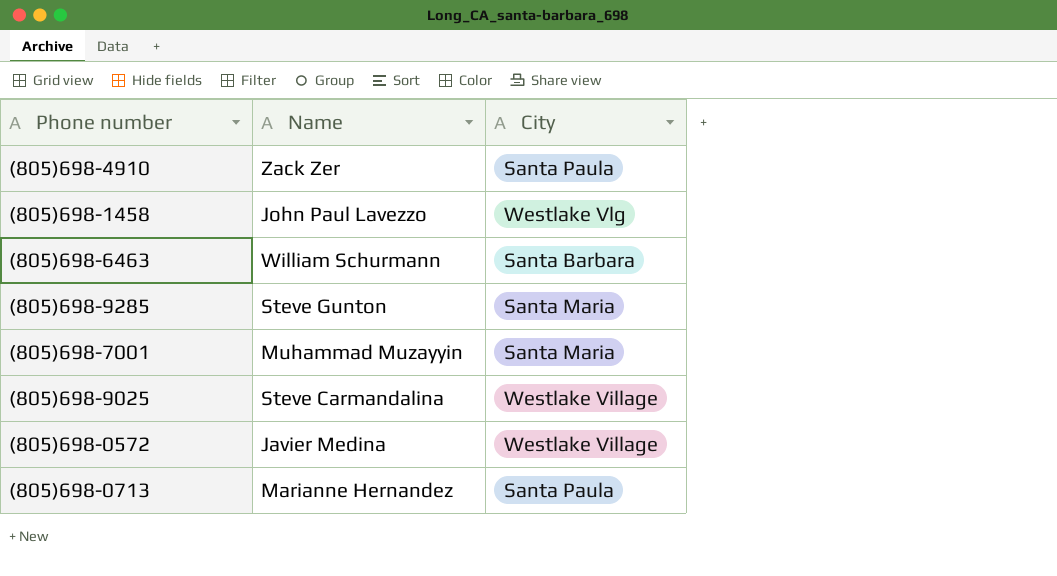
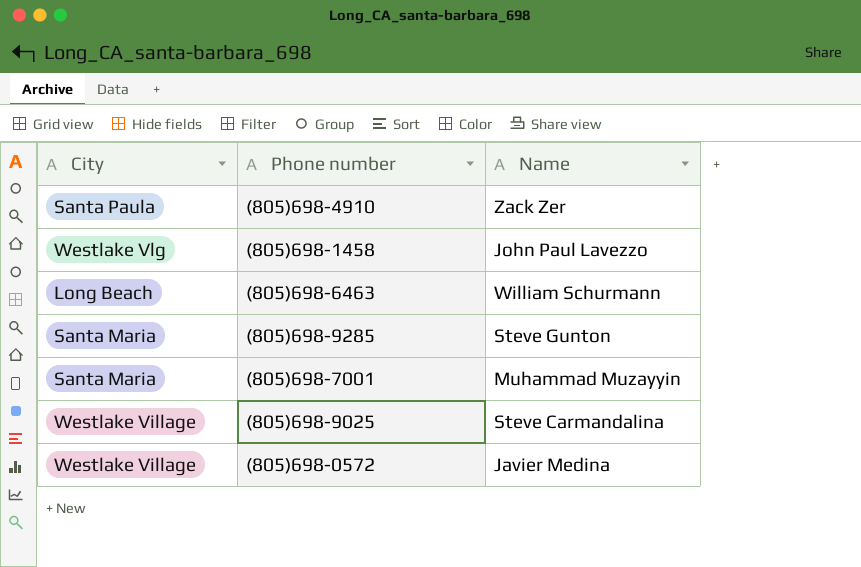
column City | position: 3 -> 1
row (805)698-0713: Marianne Hernandez | Santa Paula -> none
(805)698-6463 | City: Santa Barbara -> Long Beach

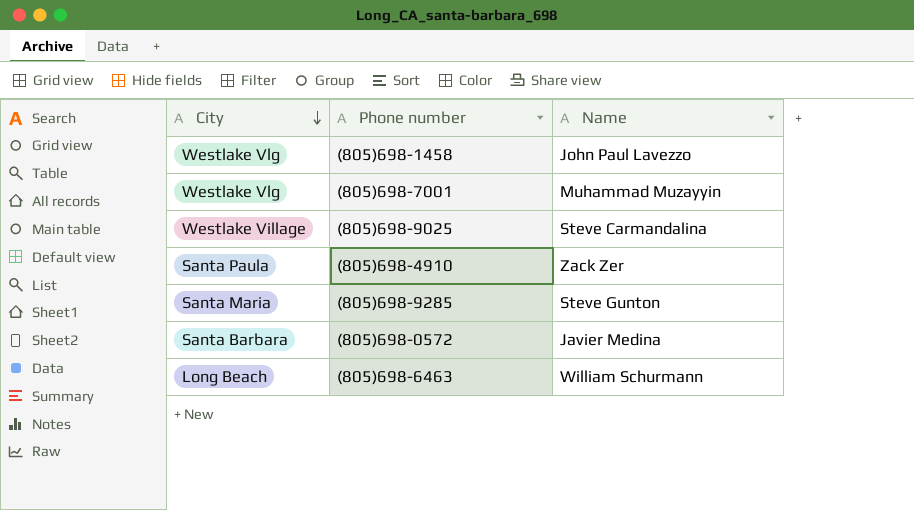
row order: none -> City descending
(805)698-7001 | City: Santa Maria -> Westlake Vlg
(805)698-0572 | City: Westlake Village -> Santa Barbara

